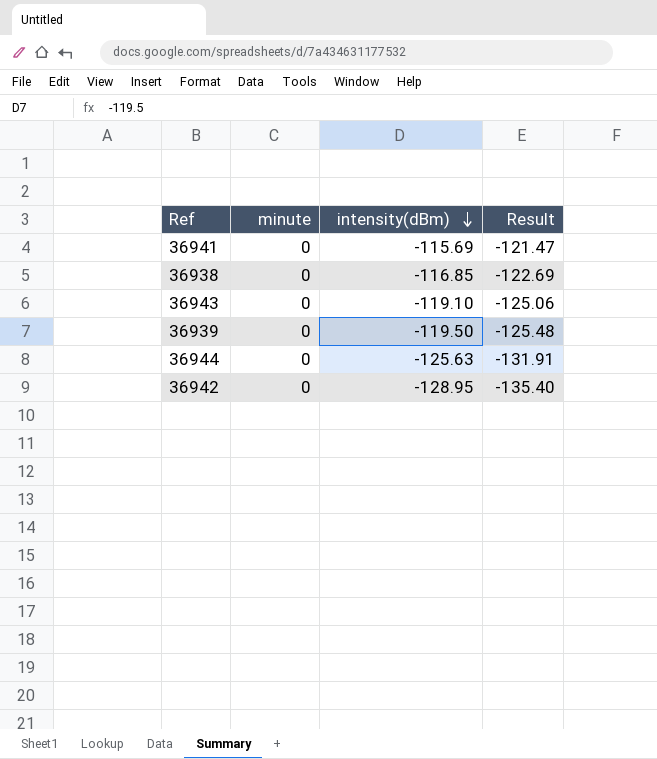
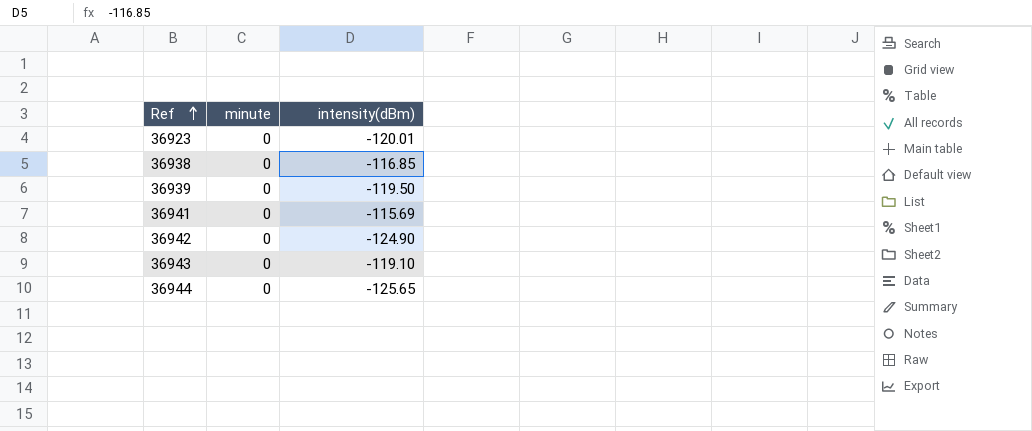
row order: intensity(dBm) descending -> Ref ascending
column Result | formula: [intensity(dBm)] * 1.05 -> none
row 36923: none -> 0 | -120.01
36942 | intensity(dBm): -128.95 -> -124.90
36944 | intensity(dBm): -125.63 -> -125.65

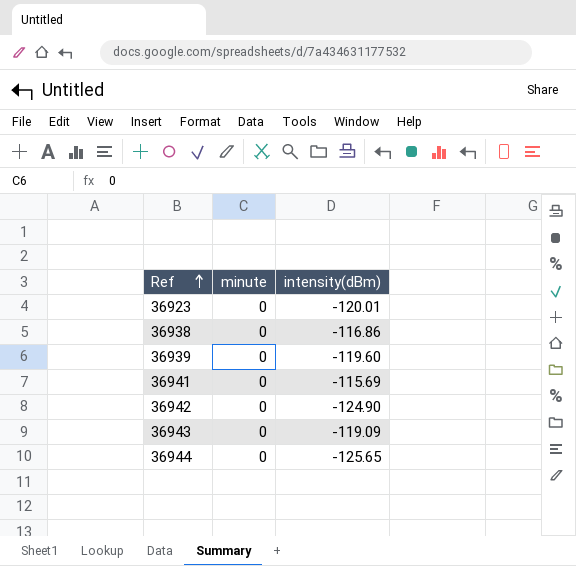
36938 | intensity(dBm): -116.85 -> -116.86
36939 | intensity(dBm): -119.50 -> -119.60
36943 | intensity(dBm): -119.10 -> -119.09

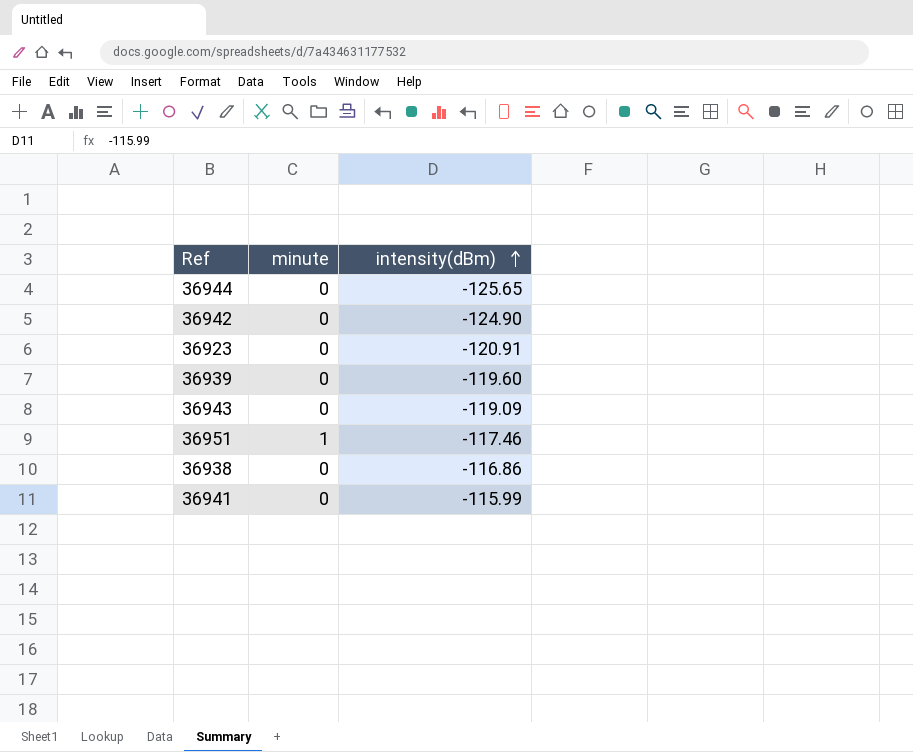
row order: Ref ascending -> intensity(dBm) ascending
36923 | intensity(dBm): -120.01 -> -120.91
row 36951: none -> 1 | -117.46
36941 | intensity(dBm): -115.69 -> -115.99

